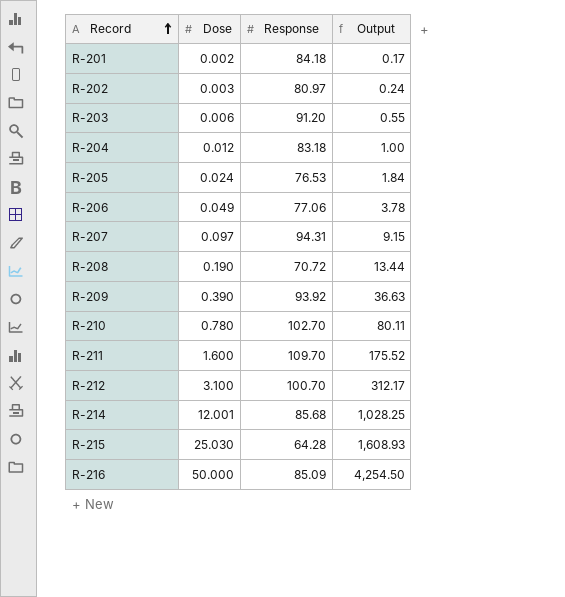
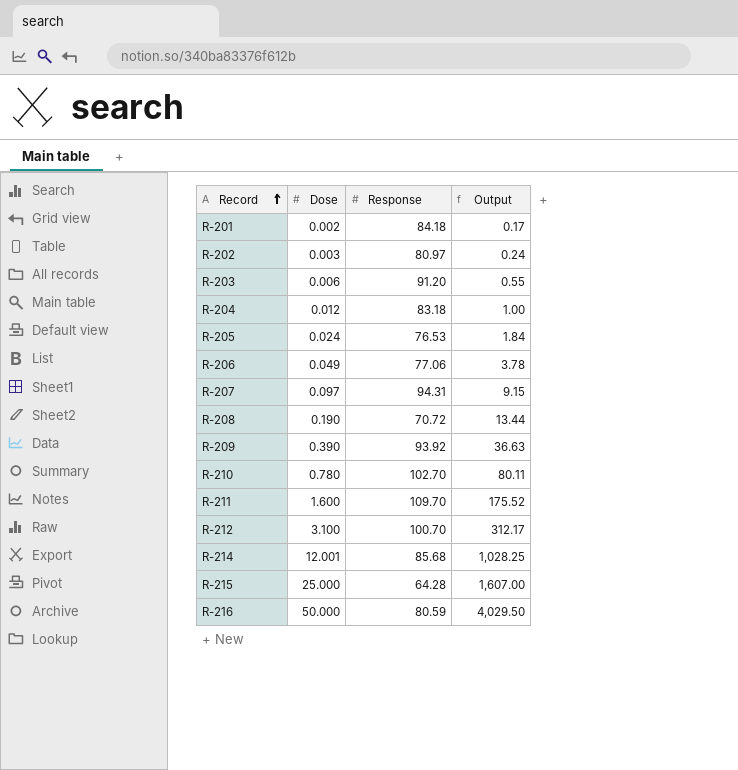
R-215 | Dose: 25.030 -> 25.000
R-215 | Output: 1,608.93 -> 1,607.00
R-216 | Response: 85.09 -> 80.59
R-216 | Output: 4,254.50 -> 4,029.50

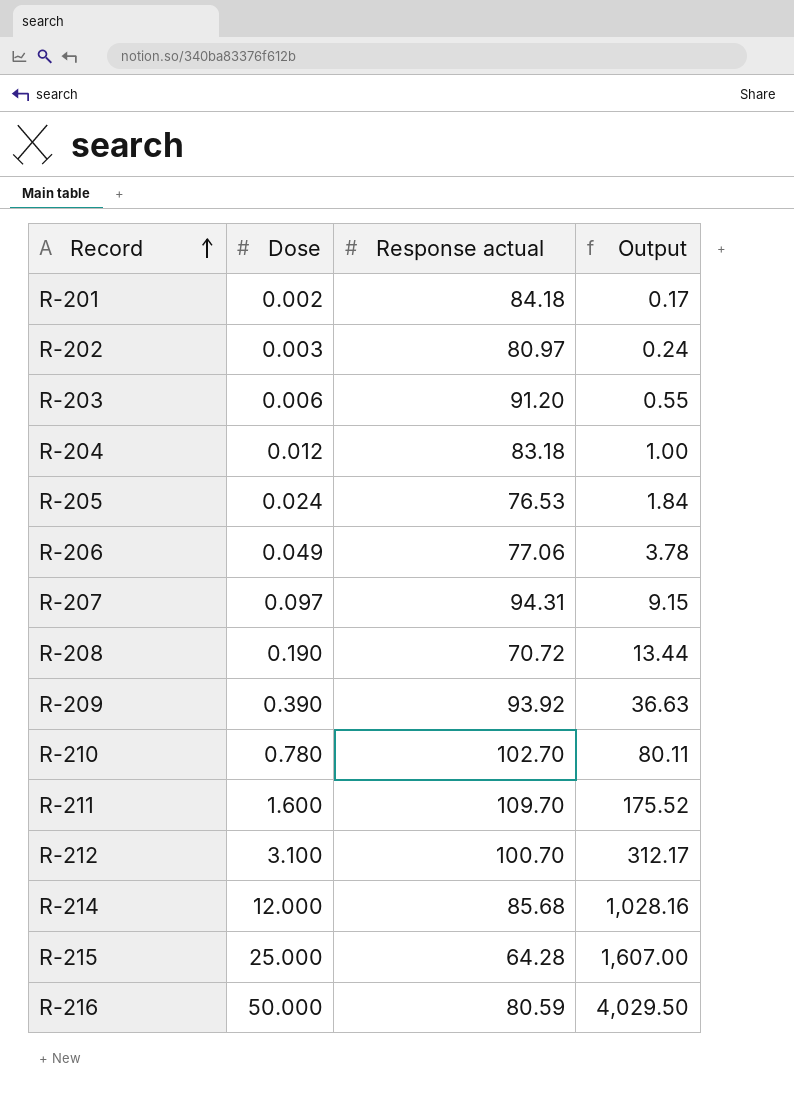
column name: Response -> Response actual
R-214 | Dose: 12.001 -> 12.000
R-214 | Output: 1,028.25 -> 1,028.16

